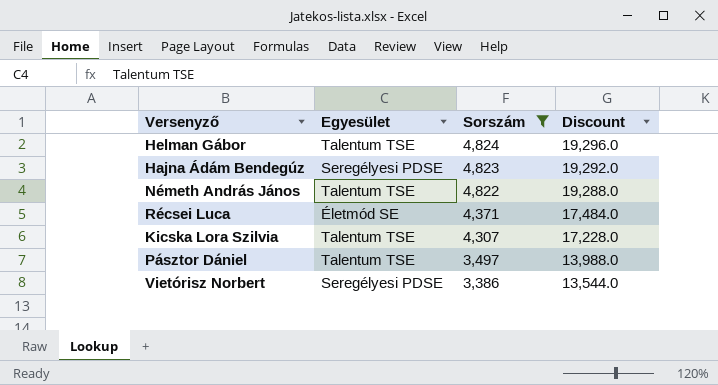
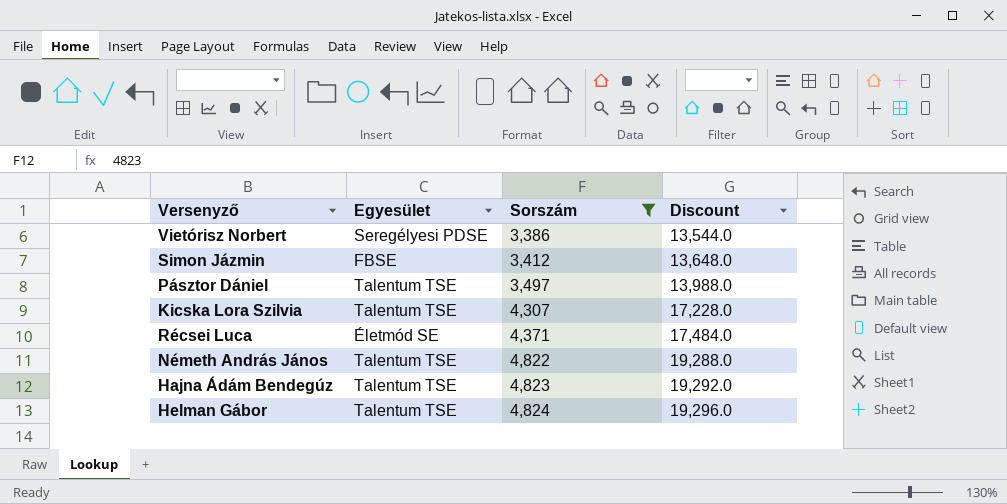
row order: Sorszám descending -> Sorszám ascending
row Simon Jázmin: none -> FBSE | 3,412 | 13,648.0
Hajna Ádám Bendegúz | Egyesület: Seregélyesi PDSE -> Talentum TSE

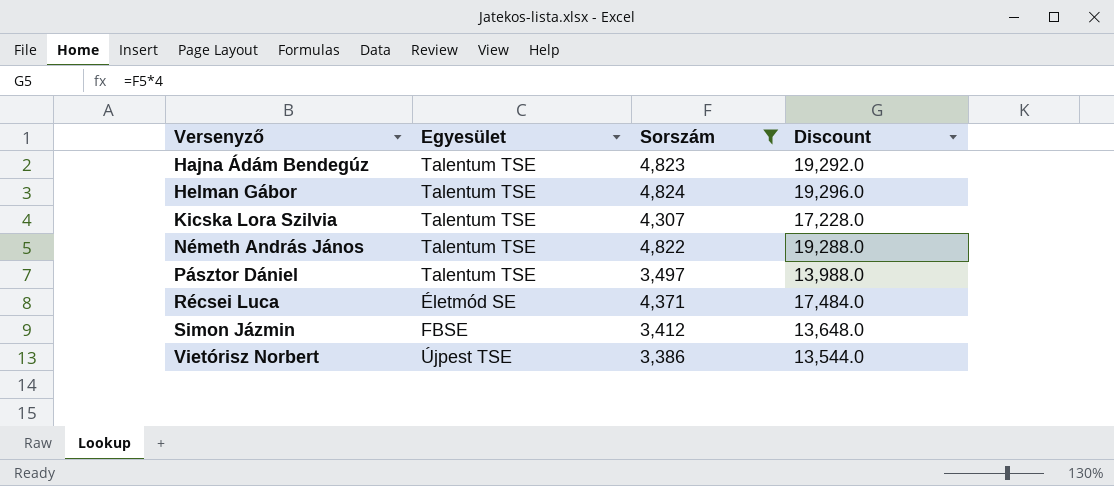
row order: Sorszám ascending -> Versenyző ascending
Vietórisz Norbert | Egyesület: Seregélyesi PDSE -> Újpest TSE

